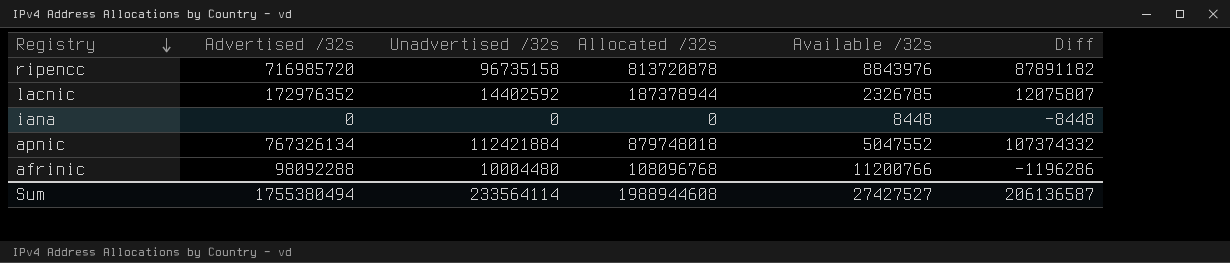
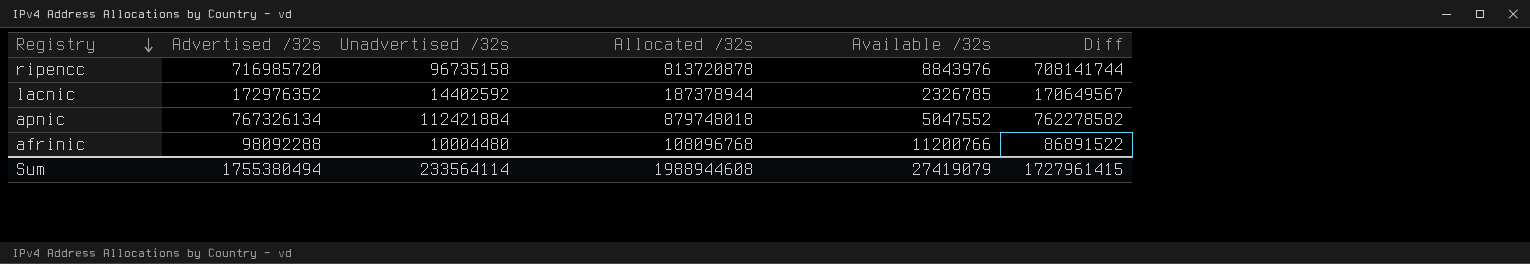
column Diff | formula: [Unadvertised /32s] - [Available /32s] -> [Advertised /32s] - [Available /32s]
row iana: 0 | 0 | 0 | 8448 | -8448 -> none
Sum | Available /32s: 27427527 -> 27419079
Sum | Diff: 206136587 -> 1727961415

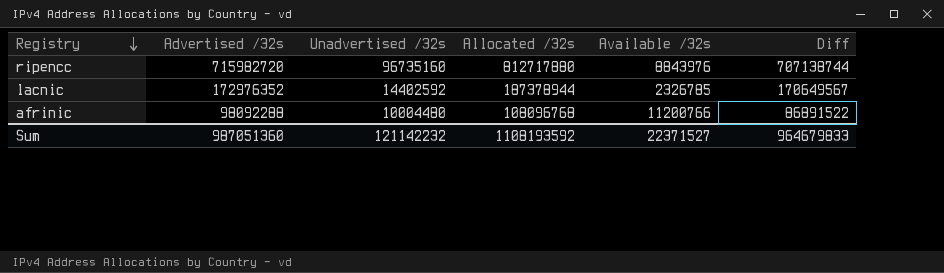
row apnic: 767326134 | 112421884 | 879748018 | 5047552 | 762278582 -> none
ripencc | Advertised /32s: 716985720 -> 715982720
ripencc | Unadvertised /32s: 96735158 -> 96735160
ripencc | Allocated /32s: 813720878 -> 812717880
ripencc | Diff: 708141744 -> 707138744
Sum | Advertised /32s: 1755380494 -> 987051360
Sum | Unadvertised /32s: 233564114 -> 121142232
Sum | Allocated /32s: 1988944608 -> 1108193592
Sum | Available /32s: 27419079 -> 22371527
Sum | Diff: 1727961415 -> 964679833

